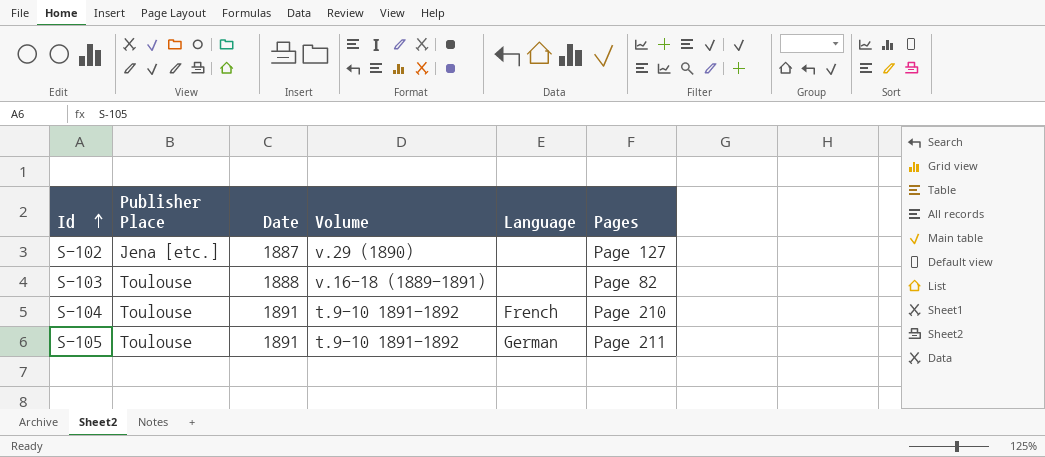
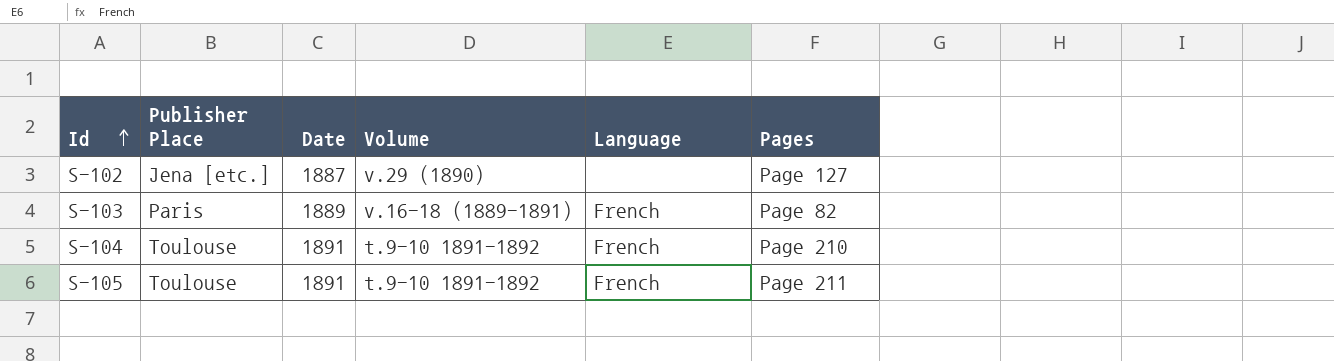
S-103 | Publisher Place: Toulouse -> Paris
S-103 | Date: 1888 -> 1889
S-103 | Language: none -> French
S-105 | Language: German -> French

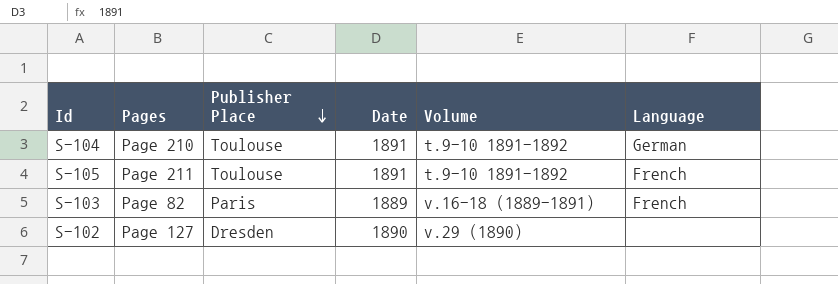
row order: Id ascending -> Publisher Place descending
column Pages | position: 6 -> 2
S-104 | Language: French -> German
S-102 | Publisher Place: Jena [etc.] -> Dresden
S-102 | Date: 1887 -> 1890

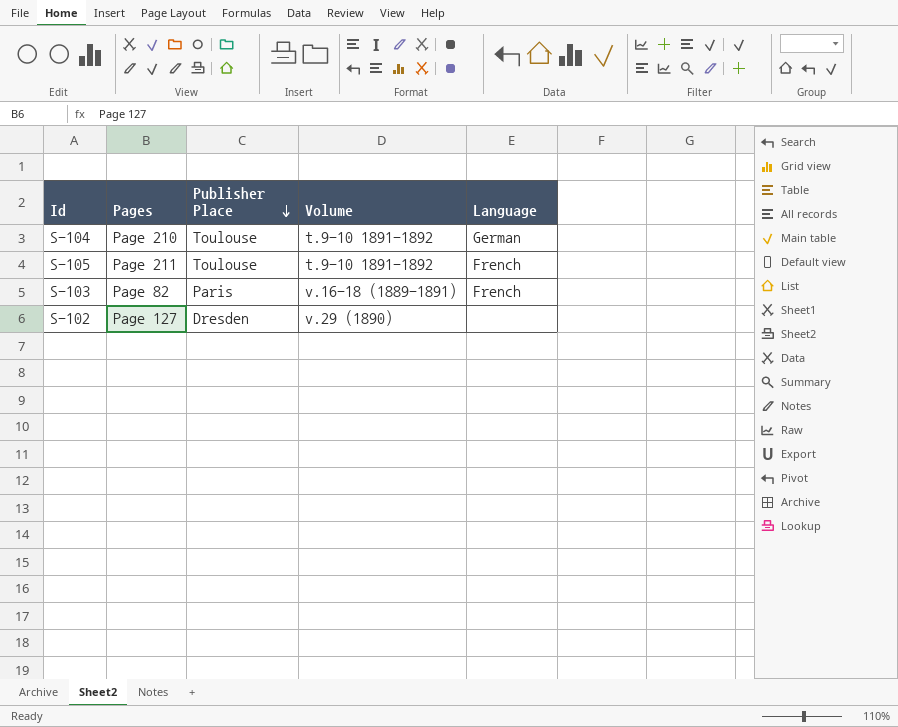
column Date | position: 4 -> none

